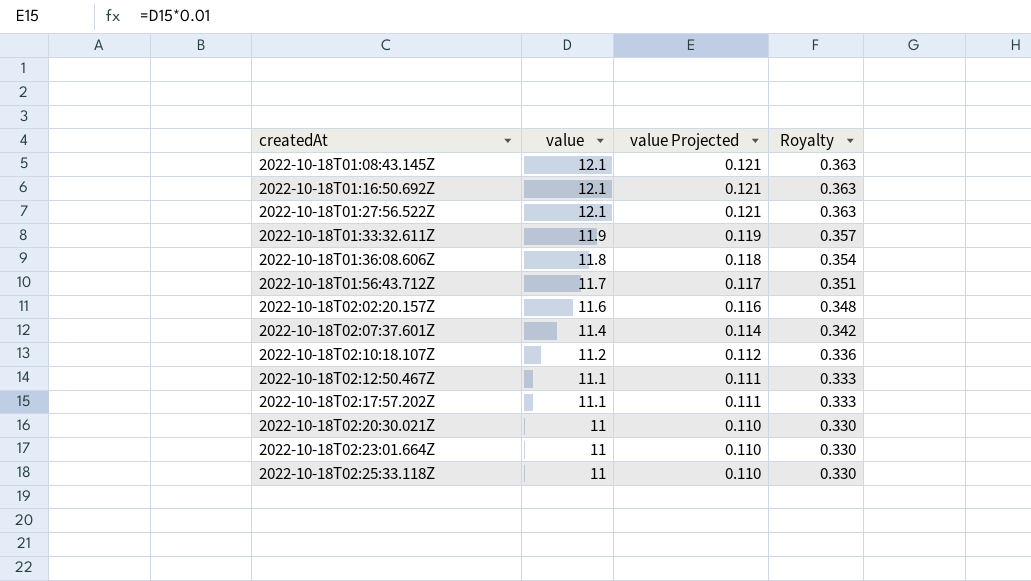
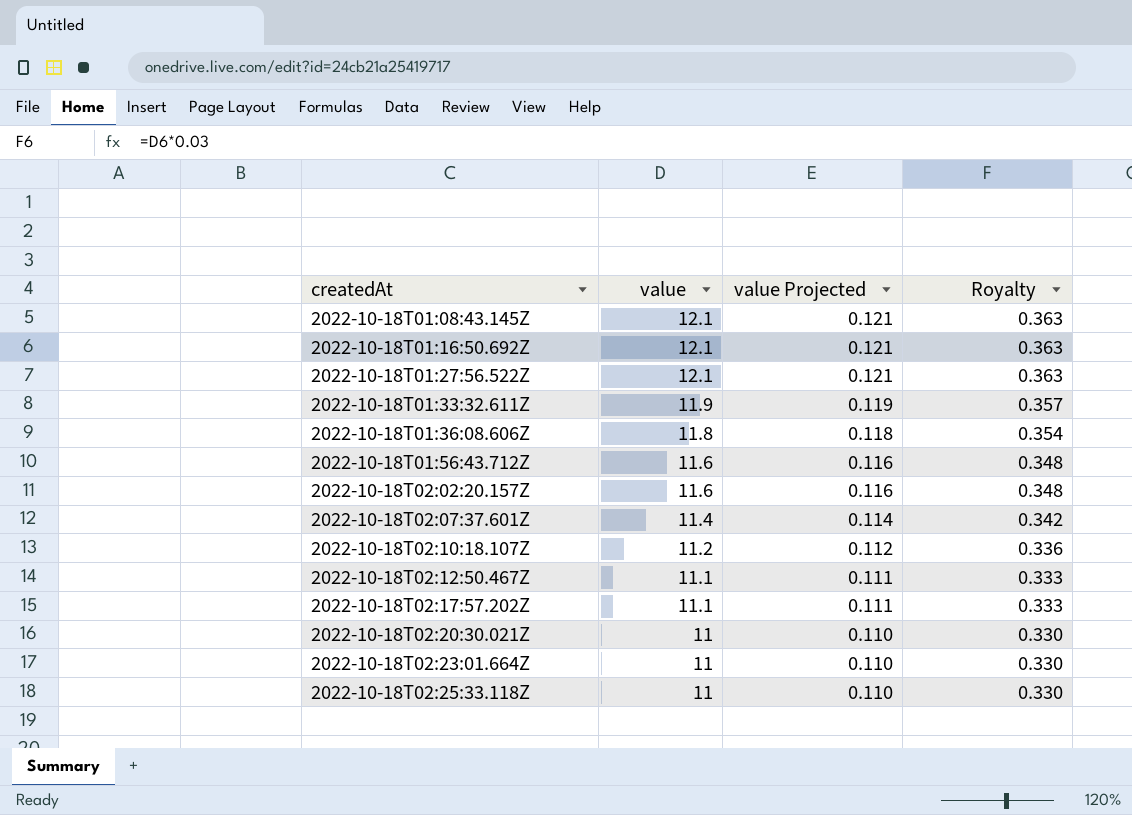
2022-10-18T01:56:43.712Z | value: 11.7 -> 11.6
2022-10-18T01:56:43.712Z | value Projected: 0.117 -> 0.116
2022-10-18T01:56:43.712Z | Royalty: 0.351 -> 0.348

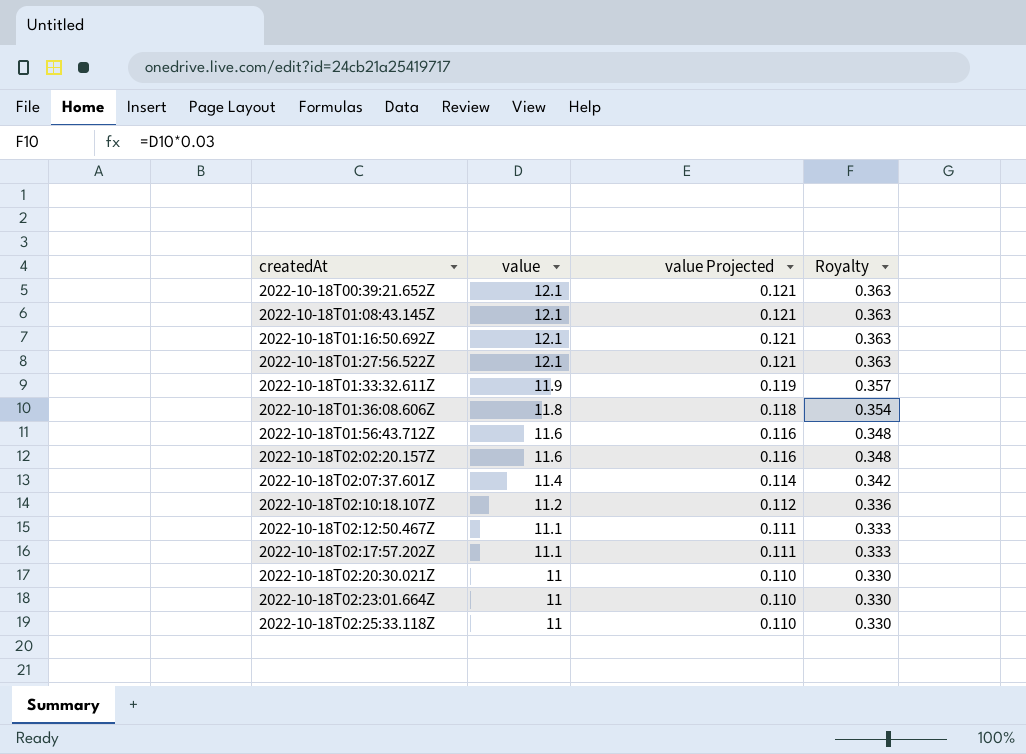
row 2022-10-18T00:39:21.652Z: none -> 12.1 | 0.121 | 0.363

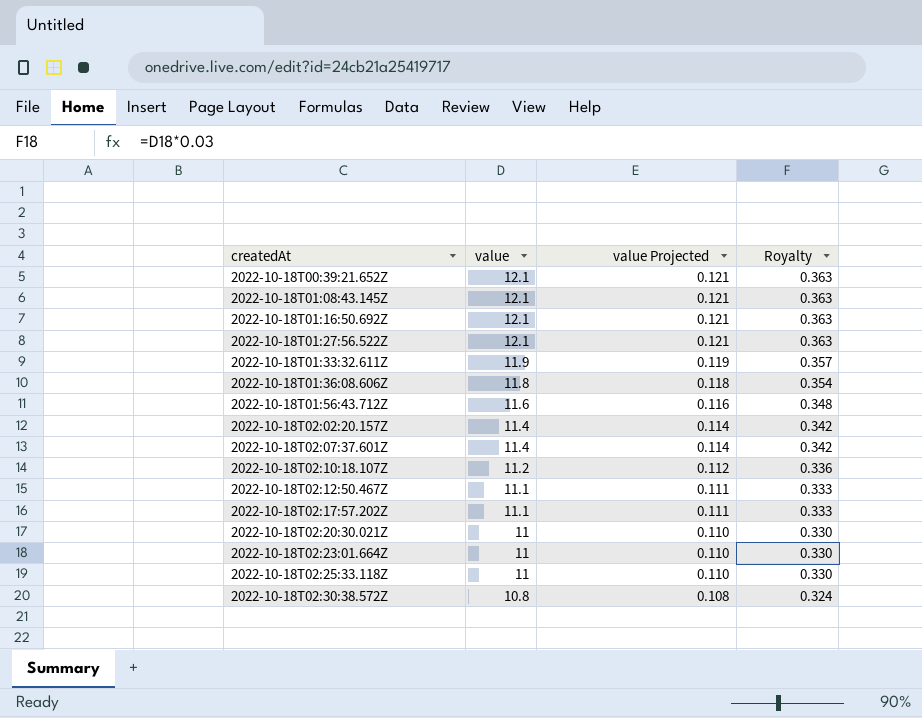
2022-10-18T02:02:20.157Z | value: 11.6 -> 11.4
2022-10-18T02:02:20.157Z | value Projected: 0.116 -> 0.114
2022-10-18T02:02:20.157Z | Royalty: 0.348 -> 0.342
row 2022-10-18T02:30:38.572Z: none -> 10.8 | 0.108 | 0.324

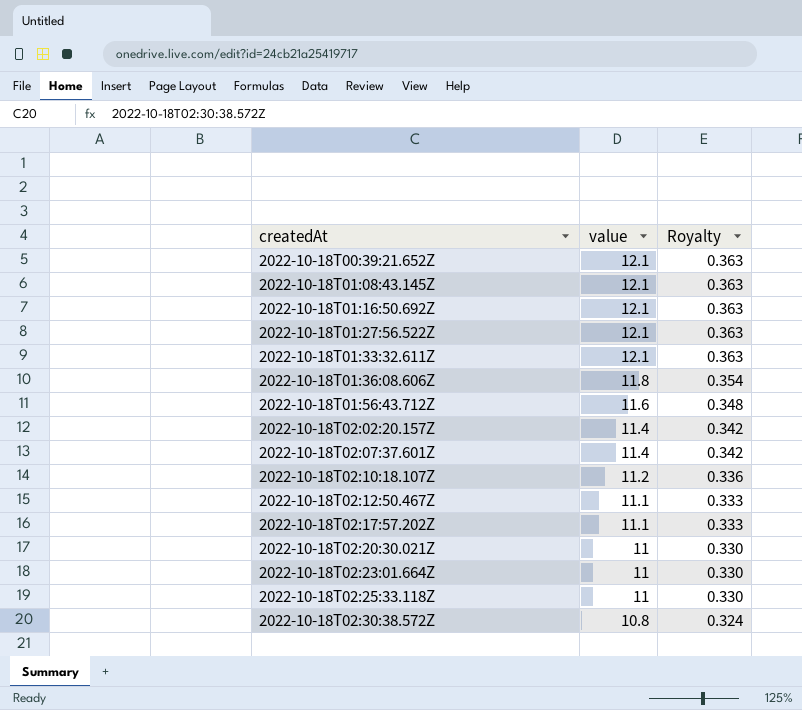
column value Projected | formula: [value] * 0.01 -> none
2022-10-18T01:33:32.611Z | value: 11.9 -> 12.1
2022-10-18T01:33:32.611Z | Royalty: 0.357 -> 0.363

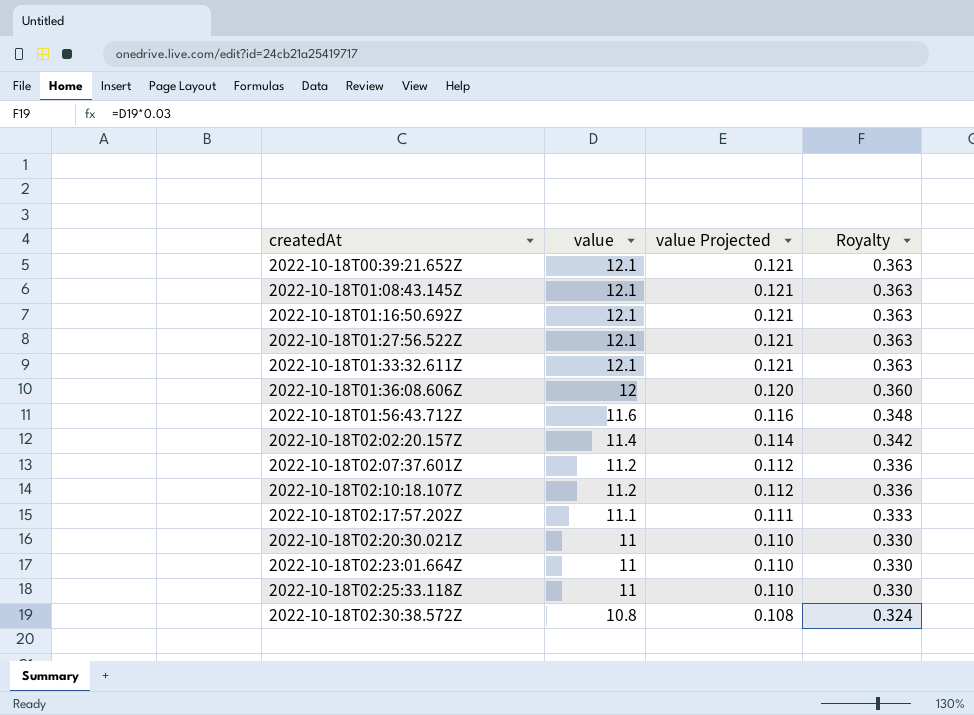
column value Projected | formula: none -> [value] * 0.01
row 2022-10-18T02:12:50.467Z: 11.1 | 0.333 -> none
2022-10-18T01:36:08.606Z | value: 11.8 -> 12
2022-10-18T01:36:08.606Z | Royalty: 0.354 -> 0.360
2022-10-18T02:07:37.601Z | value: 11.4 -> 11.2
2022-10-18T02:07:37.601Z | Royalty: 0.342 -> 0.336

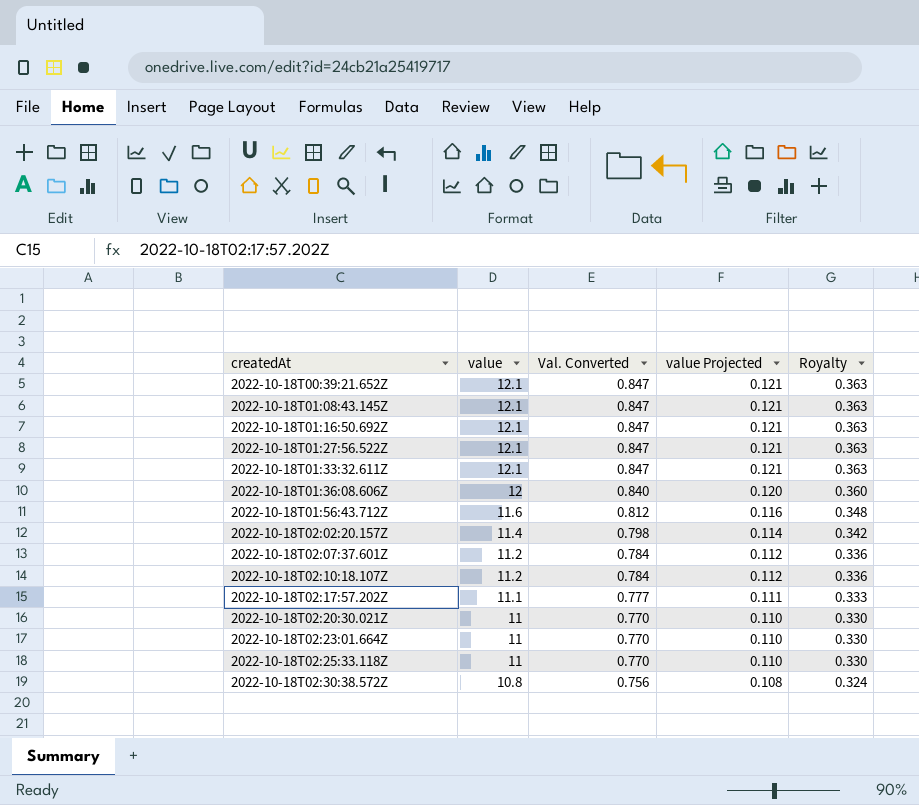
column Val. Converted | formula: none -> [value] * 0.07

